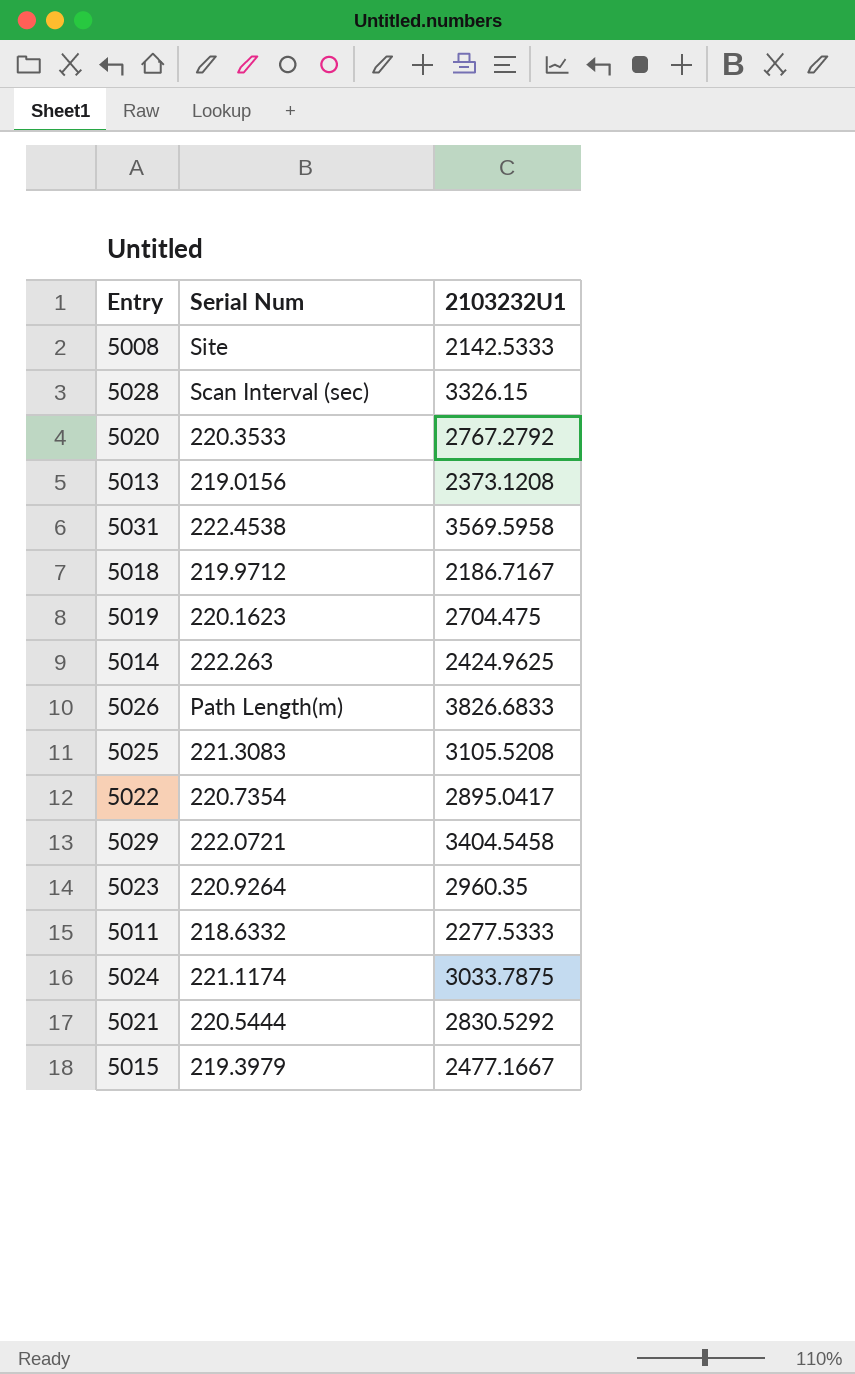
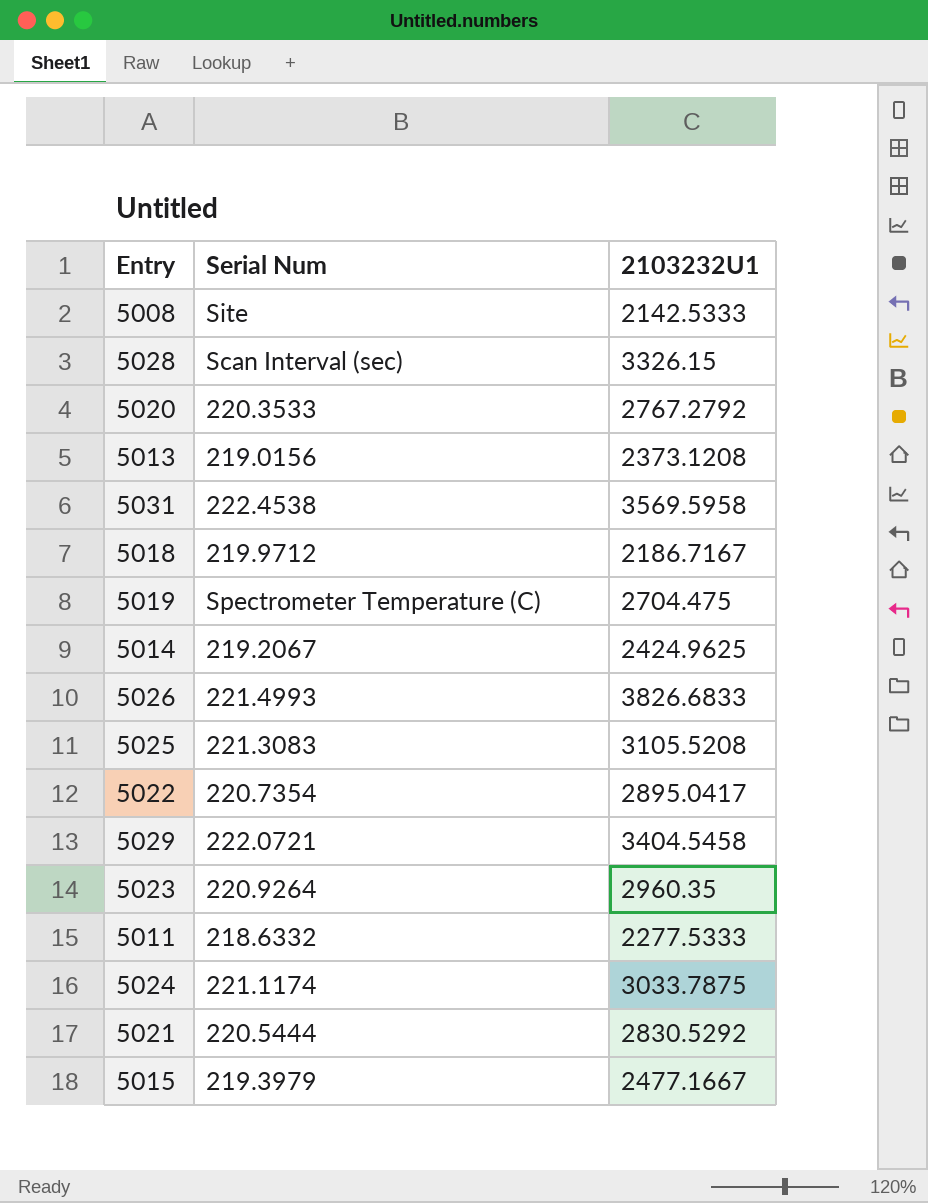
5019 | Serial Num: 220.1623 -> Spectrometer Temperature (C)
5014 | Serial Num: 222.263 -> 219.2067
5026 | Serial Num: Path Length(m) -> 221.4993

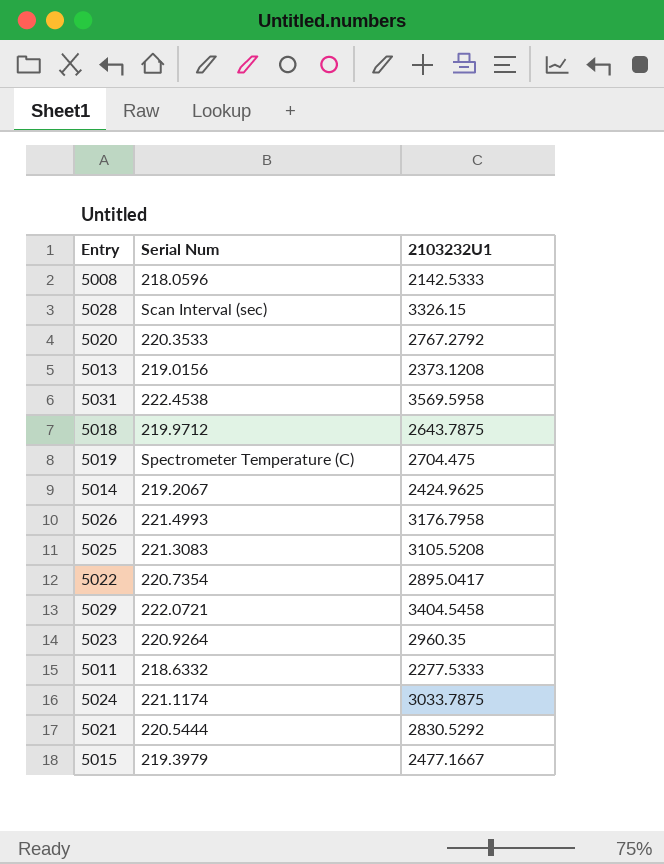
5008 | Serial Num: Site -> 218.0596
5018 | 2103232U1: 2186.7167 -> 2643.7875
5026 | 2103232U1: 3826.6833 -> 3176.7958

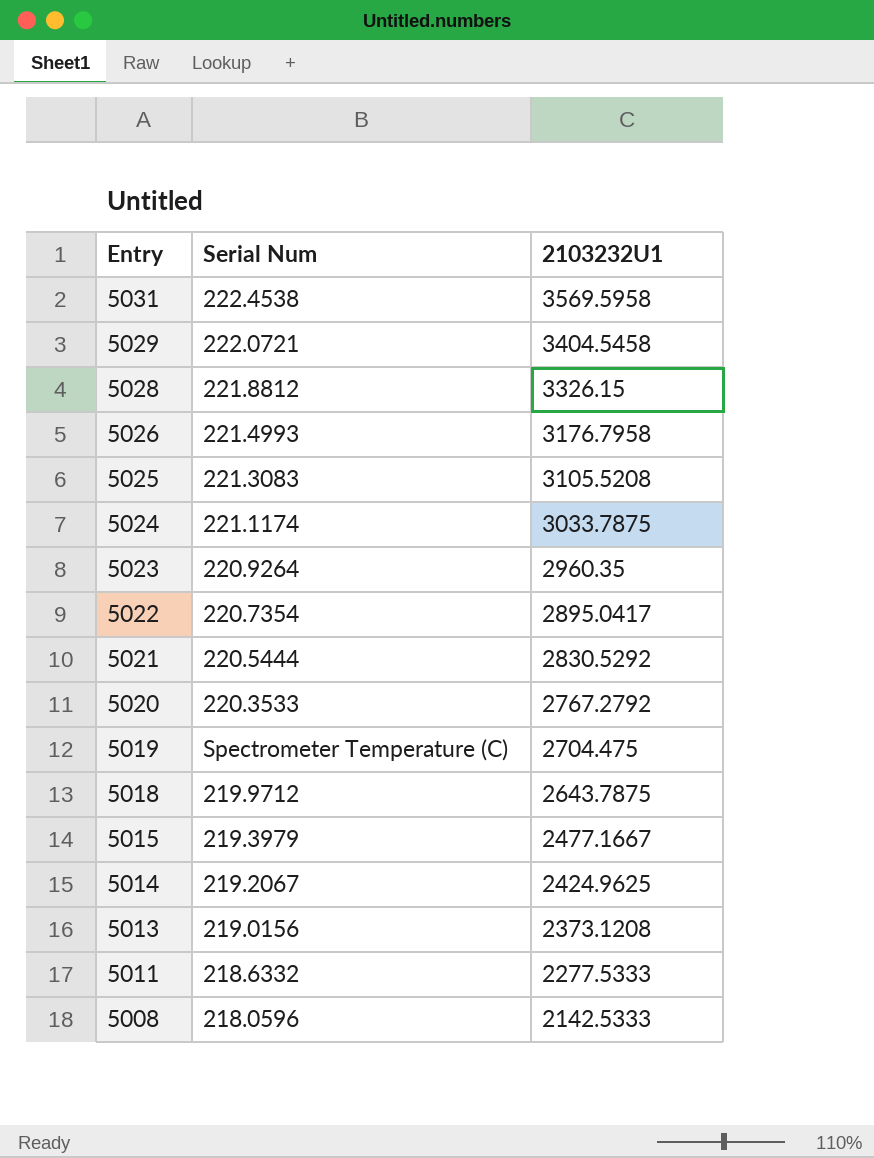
row order: none -> Entry descending
5028 | Serial Num: Scan Interval (sec) -> 221.8812

